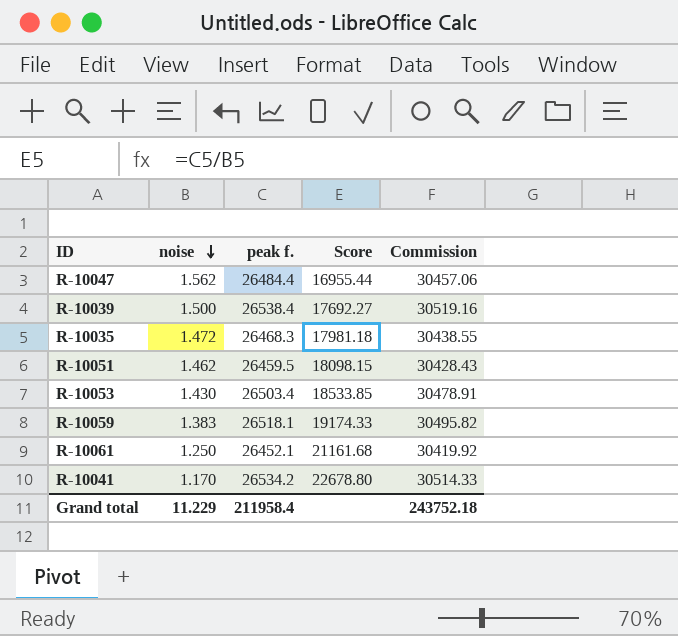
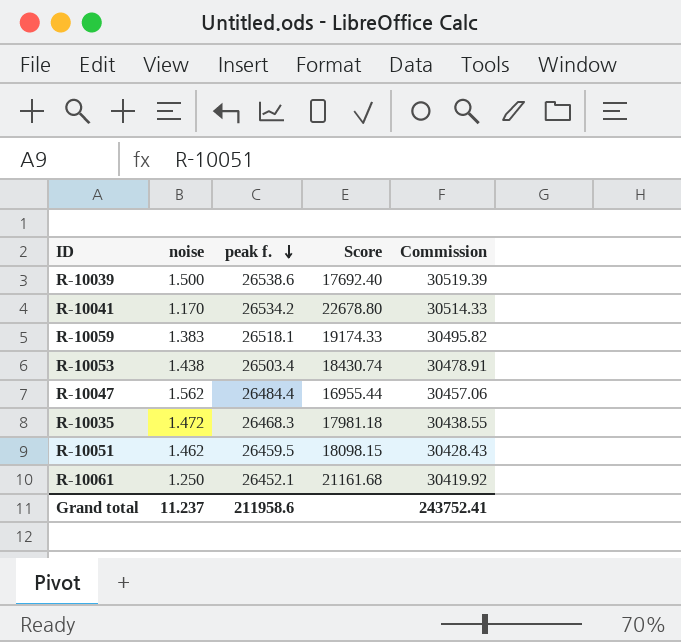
row order: noise descending -> peak f. descending
R-10039 | peak f.: 26538.4 -> 26538.6
R-10039 | Score: 17692.27 -> 17692.40
R-10039 | Commission: 30519.16 -> 30519.39
R-10053 | noise: 1.430 -> 1.438
R-10053 | Score: 18533.85 -> 18430.74
Grand total | noise: 11.229 -> 11.237
Grand total | peak f.: 211958.4 -> 211958.6
Grand total | Commission: 243752.18 -> 243752.41

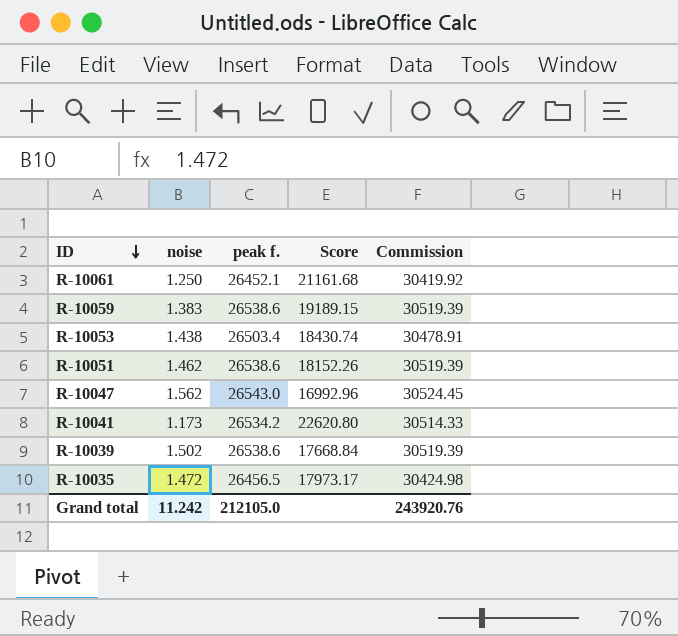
row order: peak f. descending -> ID descending
R-10059 | peak f.: 26518.1 -> 26538.6
R-10059 | Score: 19174.33 -> 19189.15
R-10059 | Commission: 30495.82 -> 30519.39
R-10051 | peak f.: 26459.5 -> 26538.6
R-10051 | Score: 18098.15 -> 18152.26
R-10051 | Commission: 30428.43 -> 30519.39
R-10047 | peak f.: 26484.4 -> 26543.0
R-10047 | Score: 16955.44 -> 16992.96
R-10047 | Commission: 30457.06 -> 30524.45
R-10041 | noise: 1.170 -> 1.173
R-10041 | Score: 22678.80 -> 22620.80
R-10039 | noise: 1.500 -> 1.502
R-10039 | Score: 17692.40 -> 17668.84
R-10035 | peak f.: 26468.3 -> 26456.5
R-10035 | Score: 17981.18 -> 17973.17
R-10035 | Commission: 30438.55 -> 30424.98
Grand total | noise: 11.237 -> 11.242
Grand total | peak f.: 211958.6 -> 212105.0
Grand total | Commission: 243752.41 -> 243920.76

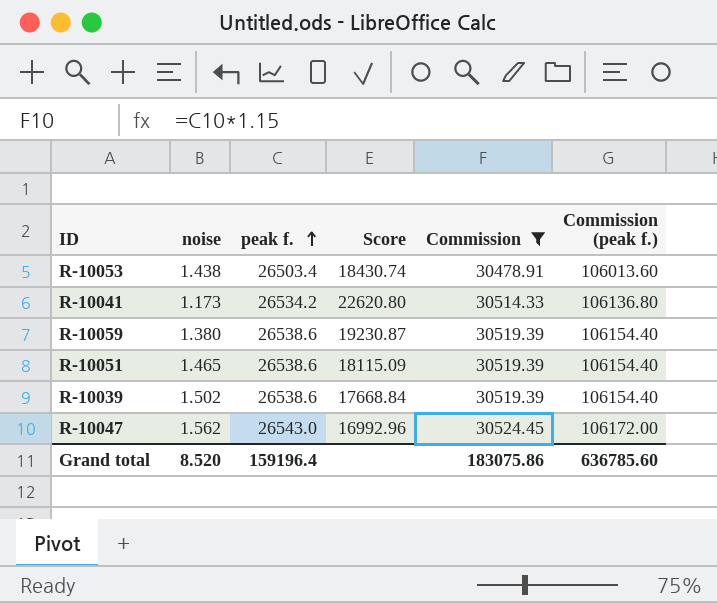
filter: none -> Commission >= 30478.91
row order: ID descending -> peak f. ascending
column Commission (peak f.) | formula: none -> [peak f.] * 4
R-10059 | noise: 1.383 -> 1.380
R-10059 | Score: 19189.15 -> 19230.87
R-10051 | noise: 1.462 -> 1.465
R-10051 | Score: 18152.26 -> 18115.09
Grand total | noise: 11.242 -> 8.520
Grand total | peak f.: 212105.0 -> 159196.4
Grand total | Commission: 243920.76 -> 183075.86

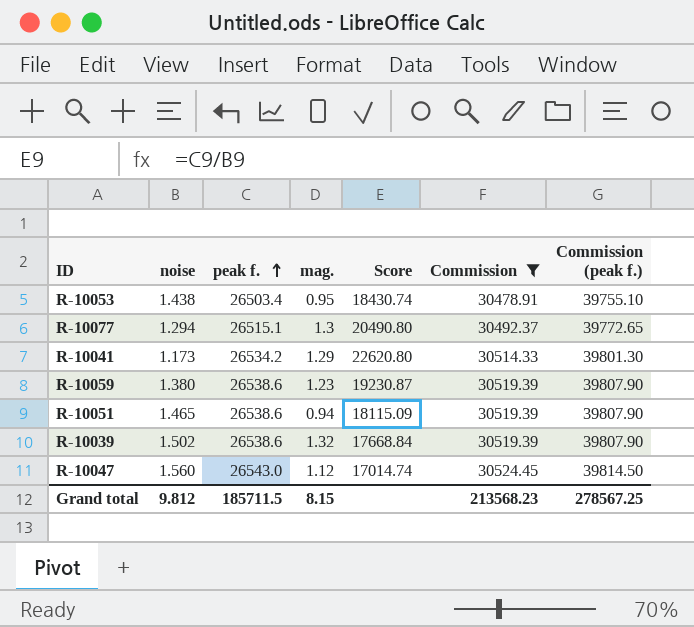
column mag. | position: none -> 4
column Commission (peak f.) | formula: [peak f.] * 4 -> [peak f.] * 1.5
row R-10077: none -> 1.294 | 26515.1 | 1.3 | 20490.80 | 30492.37 | 39772.65
R-10047 | noise: 1.562 -> 1.560
R-10047 | Score: 16992.96 -> 17014.74
Grand total | noise: 8.520 -> 9.812
Grand total | peak f.: 159196.4 -> 185711.5
Grand total | Commission: 183075.86 -> 213568.23
Grand total | Commission (peak f.): 636785.60 -> 278567.25

